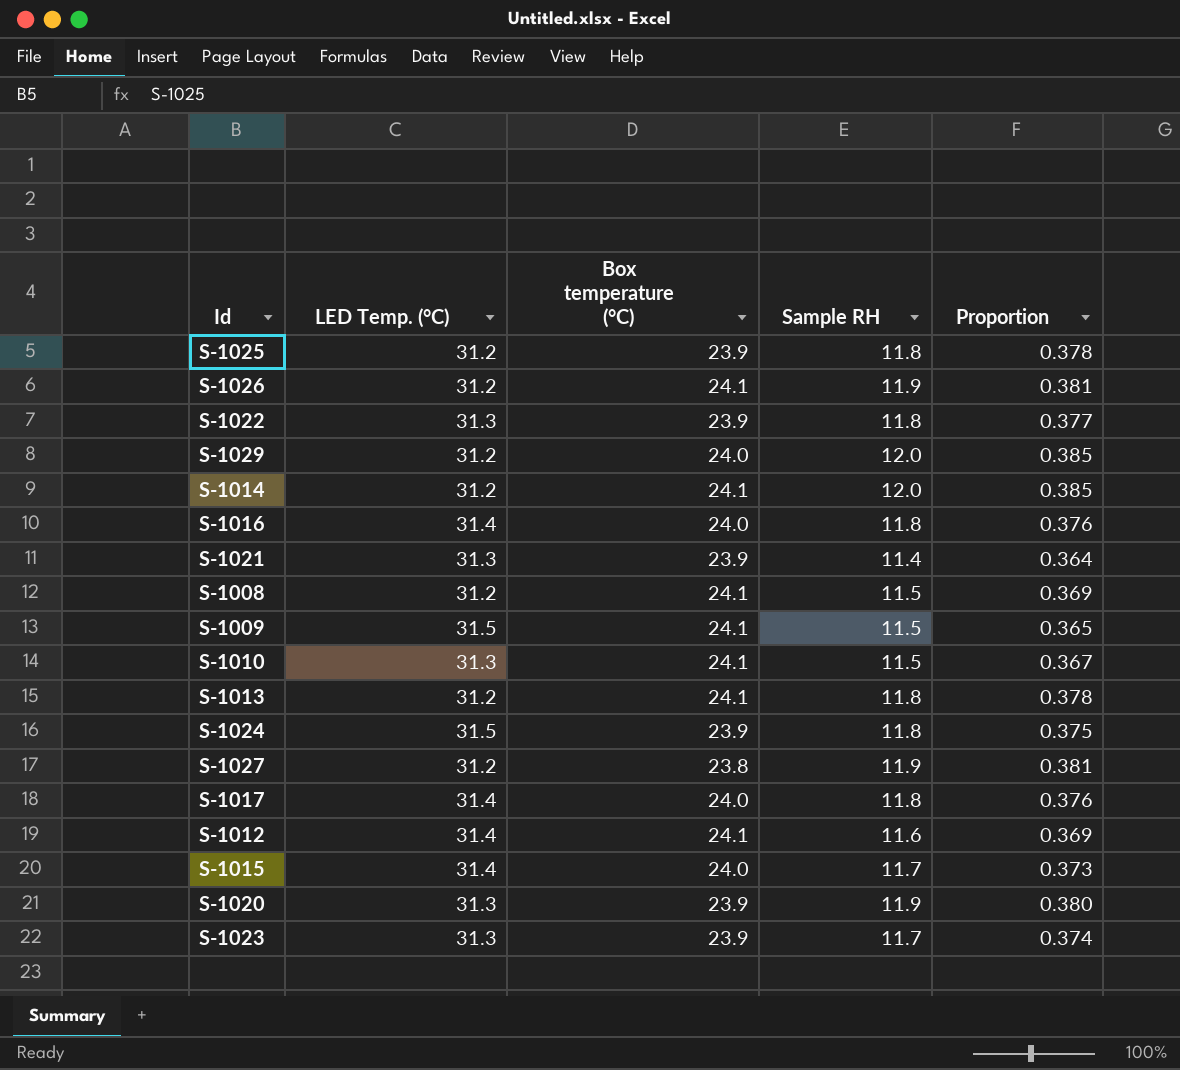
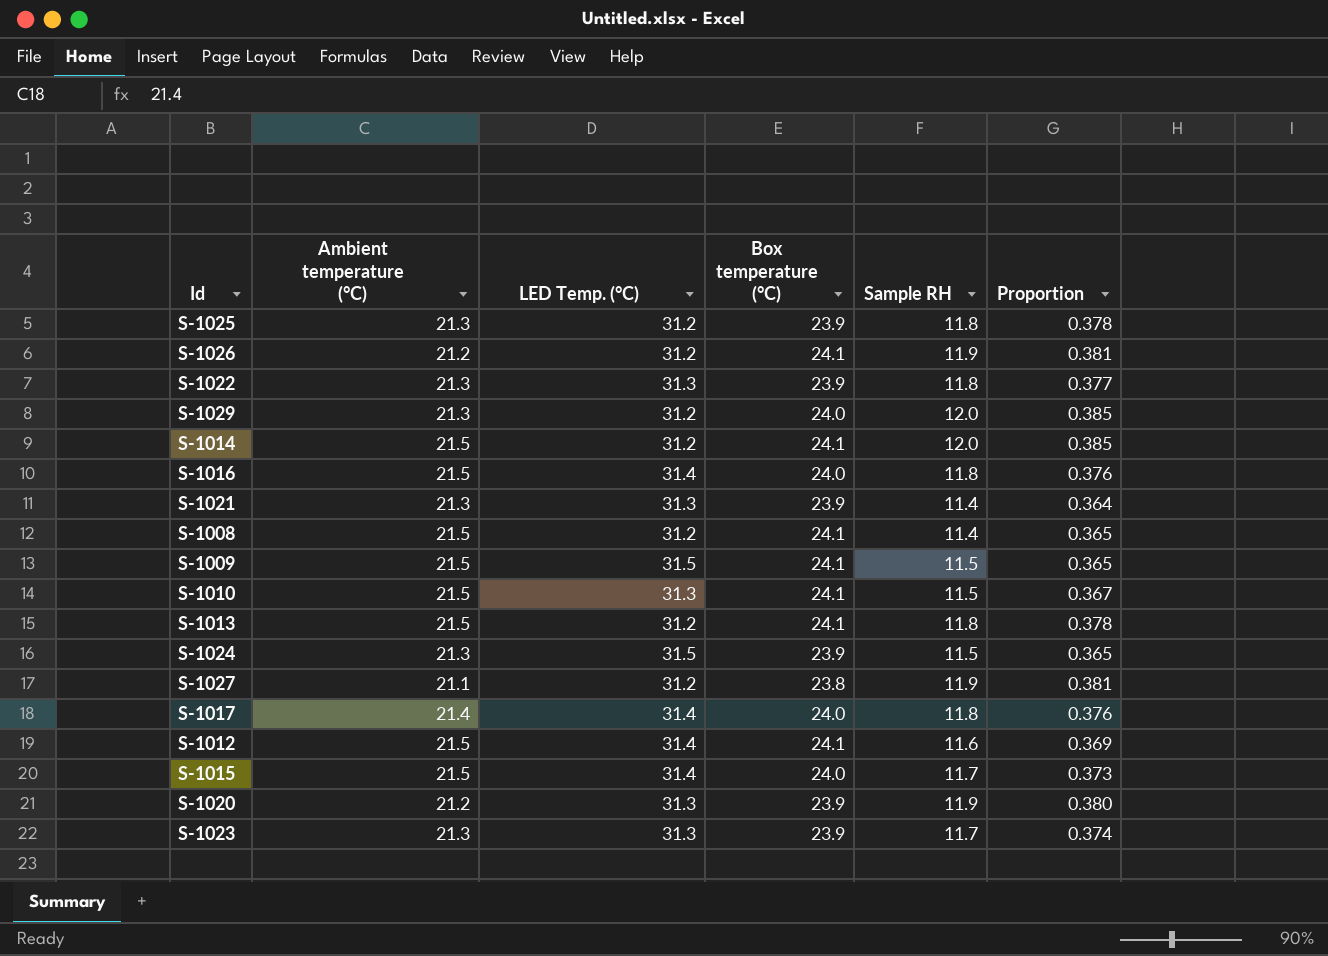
column Ambient temperature (°C) | position: none -> 2
S-1008 | Sample RH: 11.5 -> 11.4
S-1008 | Proportion: 0.369 -> 0.365
S-1024 | Sample RH: 11.8 -> 11.5
S-1024 | Proportion: 0.375 -> 0.365

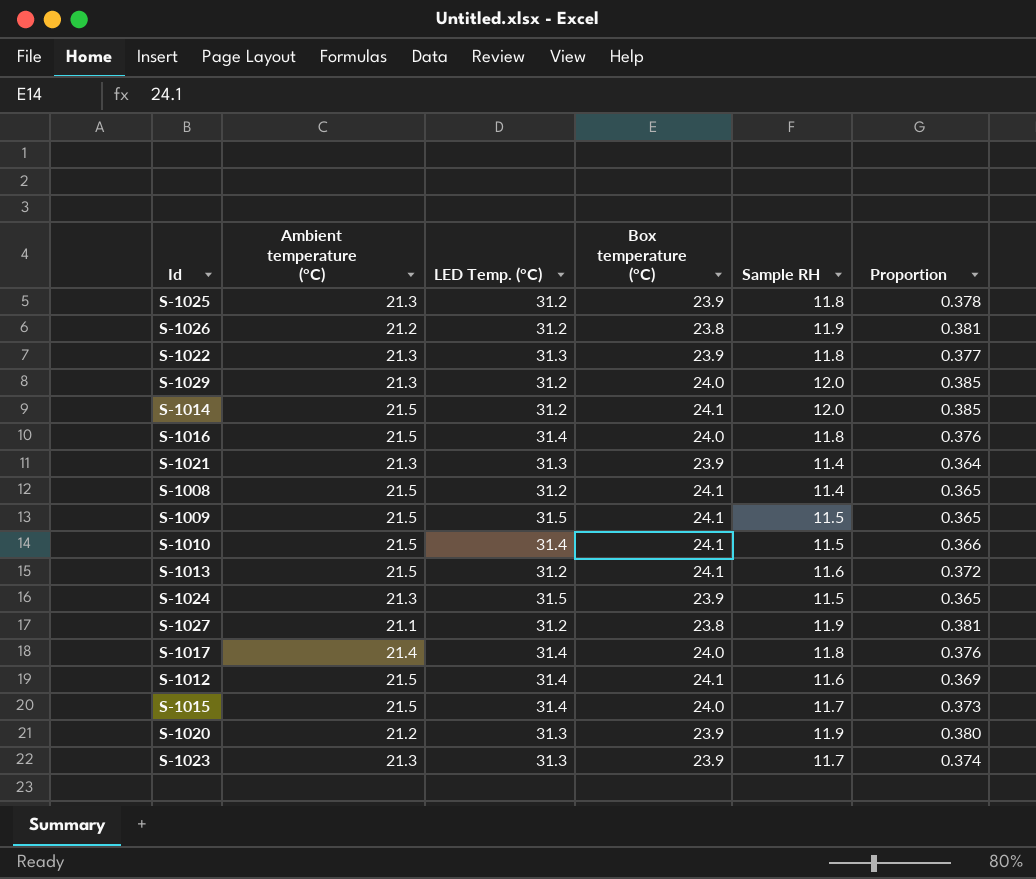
S-1026 | Box temperature (°C): 24.1 -> 23.8
S-1010 | LED Temp. (°C): 31.3 -> 31.4
S-1010 | Proportion: 0.367 -> 0.366
S-1013 | Sample RH: 11.8 -> 11.6
S-1013 | Proportion: 0.378 -> 0.372

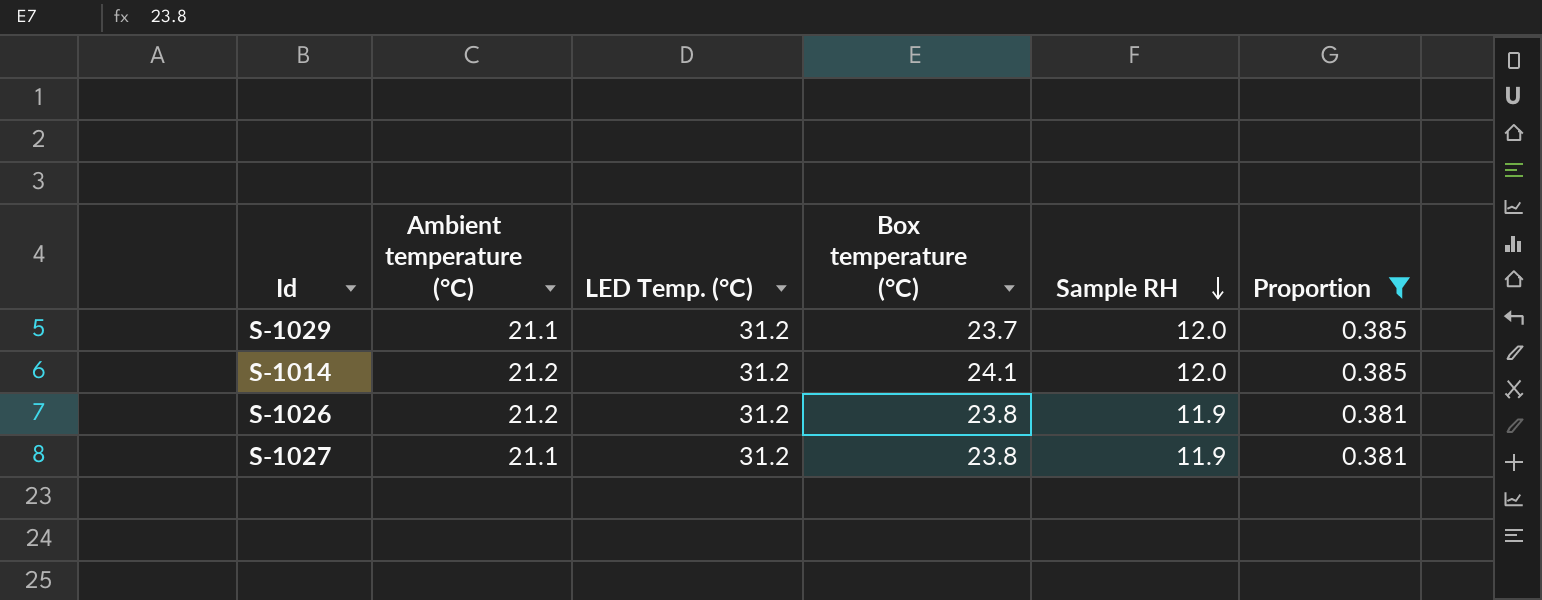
filter: none -> Proportion >= 0.381
row order: none -> Sample RH descending
S-1029 | Ambient temperature (°C): 21.3 -> 21.1
S-1029 | Box temperature (°C): 24.0 -> 23.7
S-1014 | Ambient temperature (°C): 21.5 -> 21.2

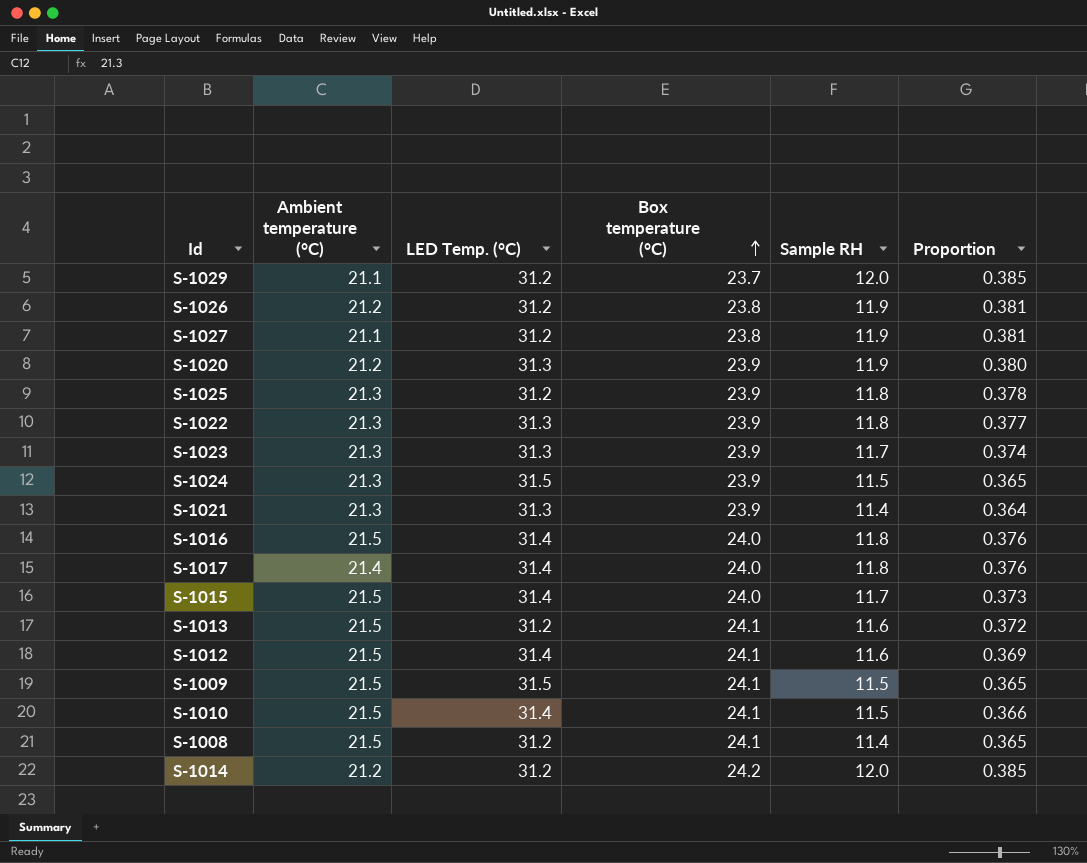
filter: Proportion >= 0.381 -> none
row order: Sample RH descending -> Box temperature (°C) ascending
S-1014 | Box temperature (°C): 24.1 -> 24.2

